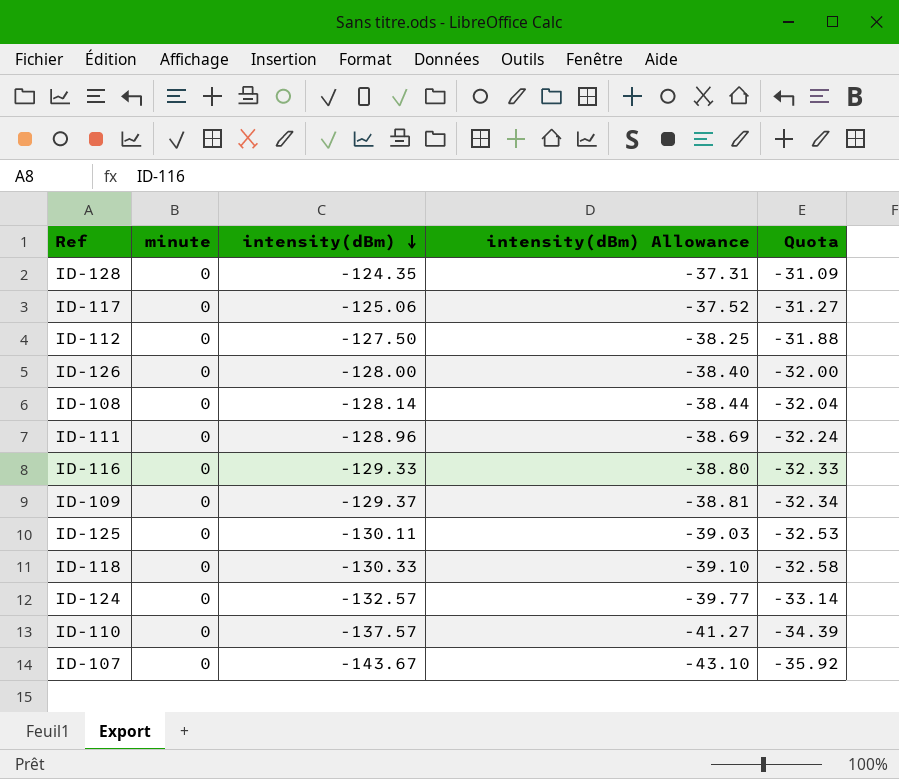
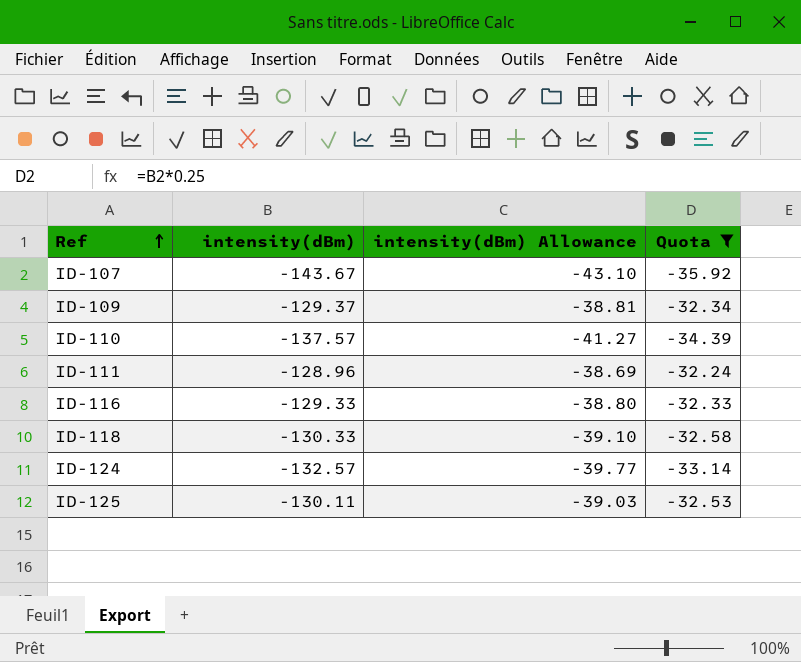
filter: none -> Quota <= -32.24
row order: intensity(dBm) descending -> Ref ascending
column minute | position: 2 -> none

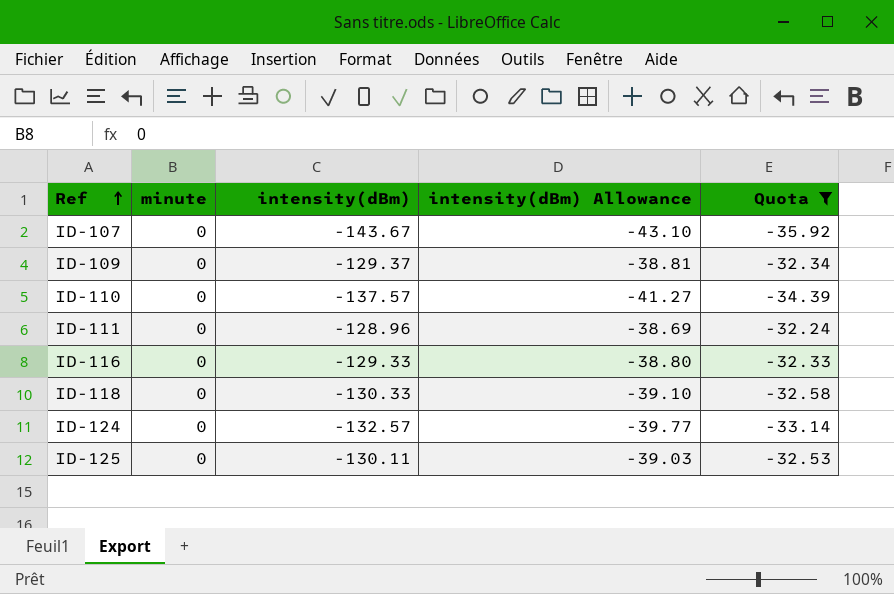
column minute | position: none -> 2

